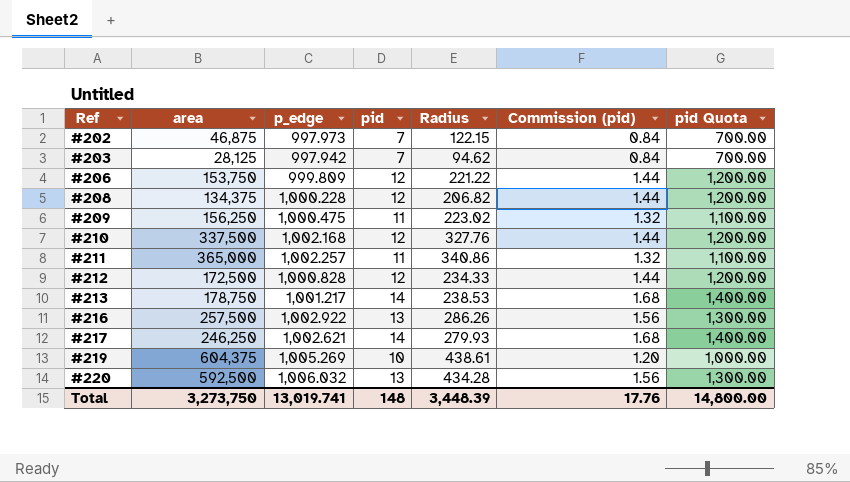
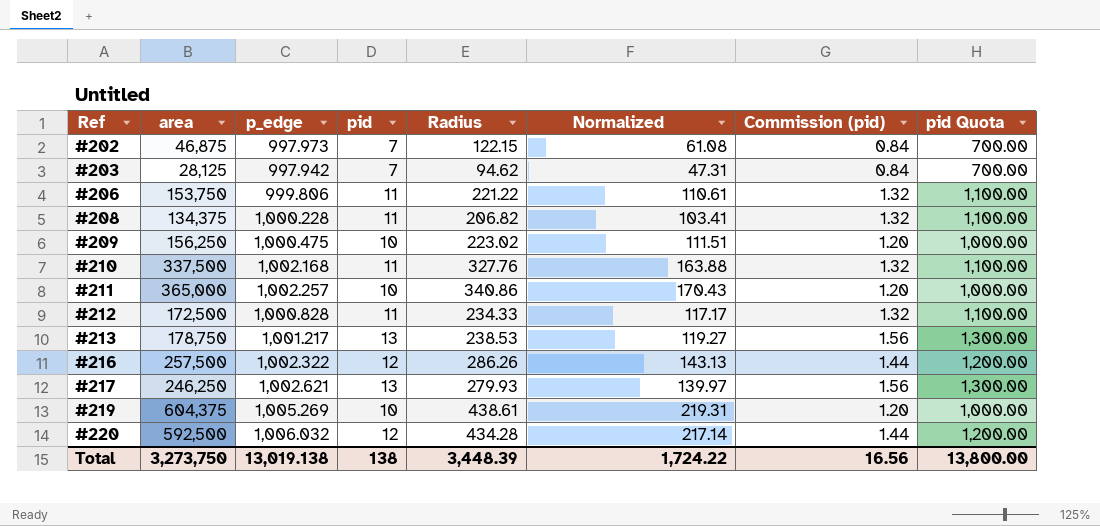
column Normalized | formula: none -> [Radius] * 0.5
#206 | p_edge: 999.809 -> 999.806
#206 | pid: 12 -> 11
#206 | Commission (pid): 1.44 -> 1.32
#206 | pid Quota: 1,200.00 -> 1,100.00
#208 | pid: 12 -> 11
#208 | Commission (pid): 1.44 -> 1.32
#208 | pid Quota: 1,200.00 -> 1,100.00
#209 | pid: 11 -> 10
#209 | Commission (pid): 1.32 -> 1.20
#209 | pid Quota: 1,100.00 -> 1,000.00
#210 | pid: 12 -> 11
#210 | Commission (pid): 1.44 -> 1.32
#210 | pid Quota: 1,200.00 -> 1,100.00
#211 | pid: 11 -> 10
#211 | Commission (pid): 1.32 -> 1.20
#211 | pid Quota: 1,100.00 -> 1,000.00
#212 | pid: 12 -> 11
#212 | Commission (pid): 1.44 -> 1.32
#212 | pid Quota: 1,200.00 -> 1,100.00
#213 | pid: 14 -> 13
#213 | Commission (pid): 1.68 -> 1.56
#213 | pid Quota: 1,400.00 -> 1,300.00
#216 | p_edge: 1,002.922 -> 1,002.322
#216 | pid: 13 -> 12
#216 | Commission (pid): 1.56 -> 1.44
#216 | pid Quota: 1,300.00 -> 1,200.00
#217 | pid: 14 -> 13
#217 | Commission (pid): 1.68 -> 1.56
#217 | pid Quota: 1,400.00 -> 1,300.00
#220 | pid: 13 -> 12
#220 | Commission (pid): 1.56 -> 1.44
#220 | pid Quota: 1,300.00 -> 1,200.00
Total | p_edge: 13,019.741 -> 13,019.138
Total | pid: 148 -> 138
Total | Commission (pid): 17.76 -> 16.56
Total | pid Quota: 14,800.00 -> 13,800.00

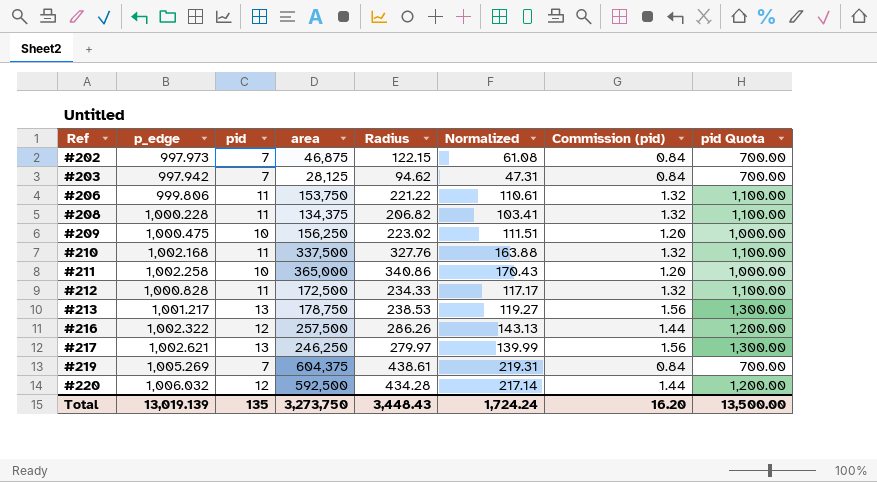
column area | position: 2 -> 4
#211 | p_edge: 1,002.257 -> 1,002.258
#217 | Radius: 279.93 -> 279.97
#217 | Normalized: 139.97 -> 139.99
#219 | pid: 10 -> 7
#219 | Commission (pid): 1.20 -> 0.84
#219 | pid Quota: 1,000.00 -> 700.00
Total | p_edge: 13,019.138 -> 13,019.139
Total | pid: 138 -> 135
Total | Radius: 3,448.39 -> 3,448.43
Total | Normalized: 1,724.22 -> 1,724.24
Total | Commission (pid): 16.56 -> 16.20
Total | pid Quota: 13,800.00 -> 13,500.00

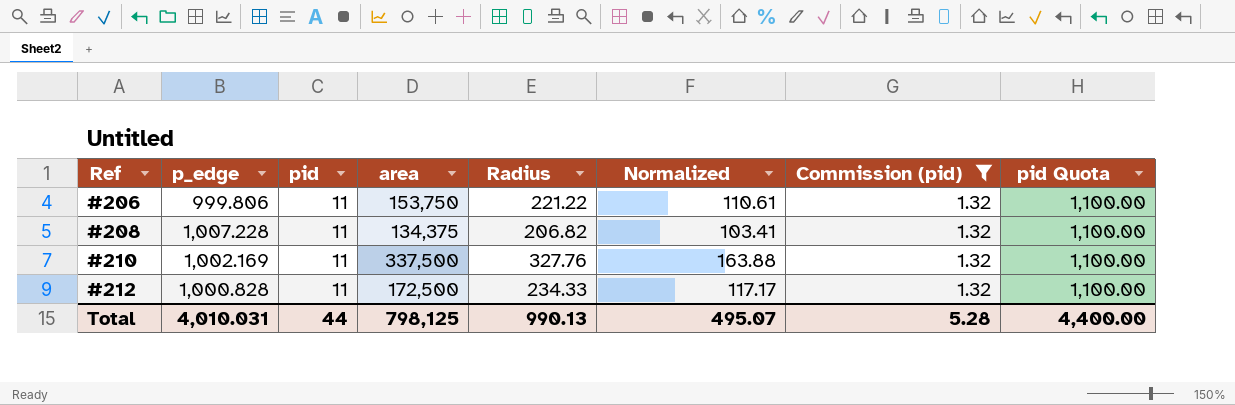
filter: none -> Commission (pid) = 1.32
#208 | p_edge: 1,000.228 -> 1,007.228
#210 | p_edge: 1,002.168 -> 1,002.169
Total | p_edge: 13,019.139 -> 4,010.031
Total | pid: 135 -> 44
Total | area: 3,273,750 -> 798,125
Total | Radius: 3,448.43 -> 990.13
Total | Normalized: 1,724.24 -> 495.07
Total | Commission (pid): 16.20 -> 5.28
Total | pid Quota: 13,500.00 -> 4,400.00

